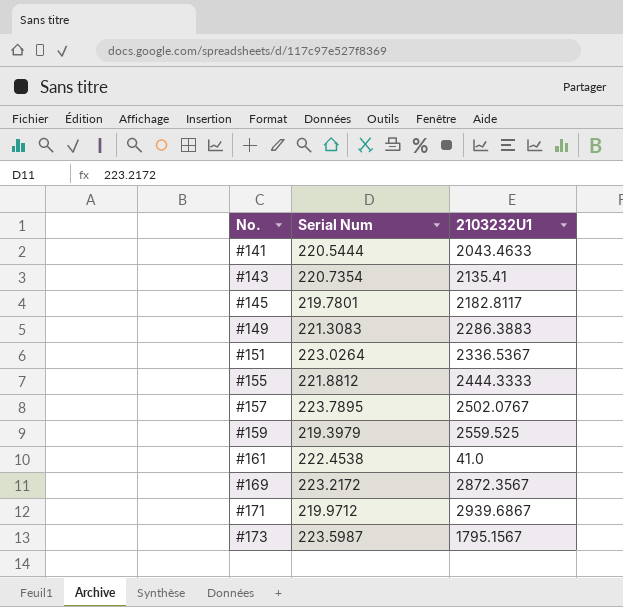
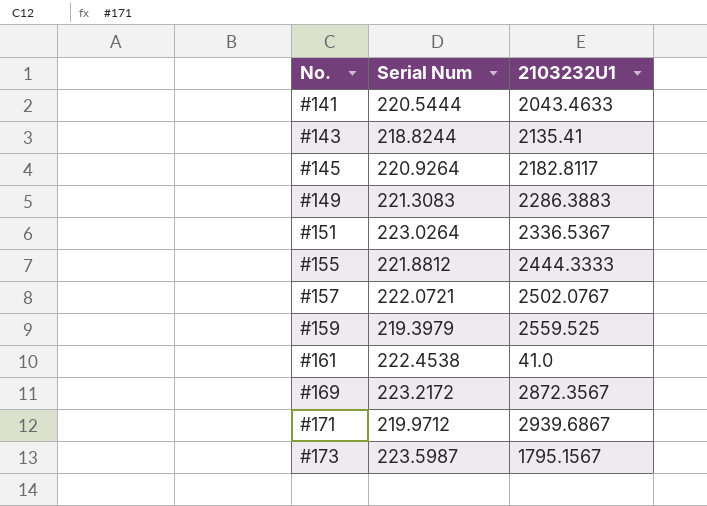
#143 | Serial Num: 220.7354 -> 218.8244
#145 | Serial Num: 219.7801 -> 220.9264
#157 | Serial Num: 223.7895 -> 222.0721

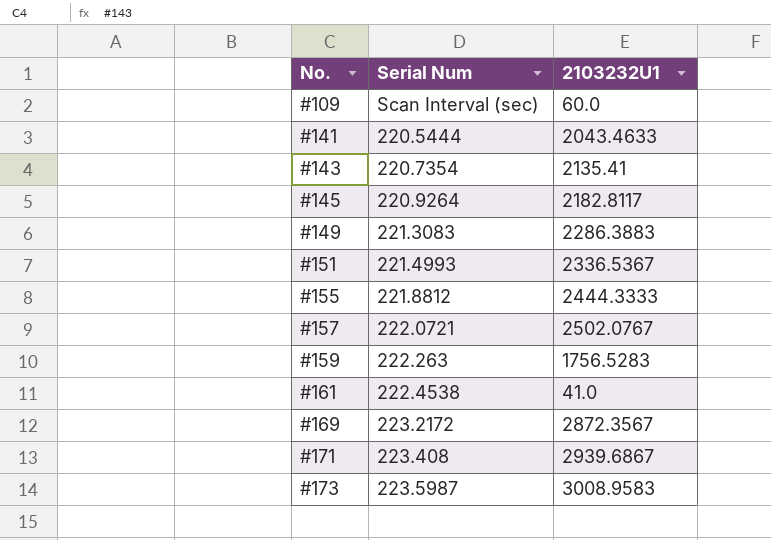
row #109: none -> Scan Interval (sec) | 60.0
#143 | Serial Num: 218.8244 -> 220.7354
#151 | Serial Num: 223.0264 -> 221.4993
#159 | Serial Num: 219.3979 -> 222.263
#159 | 2103232U1: 2559.525 -> 1756.5283
#171 | Serial Num: 219.9712 -> 223.408
#173 | 2103232U1: 1795.1567 -> 3008.9583

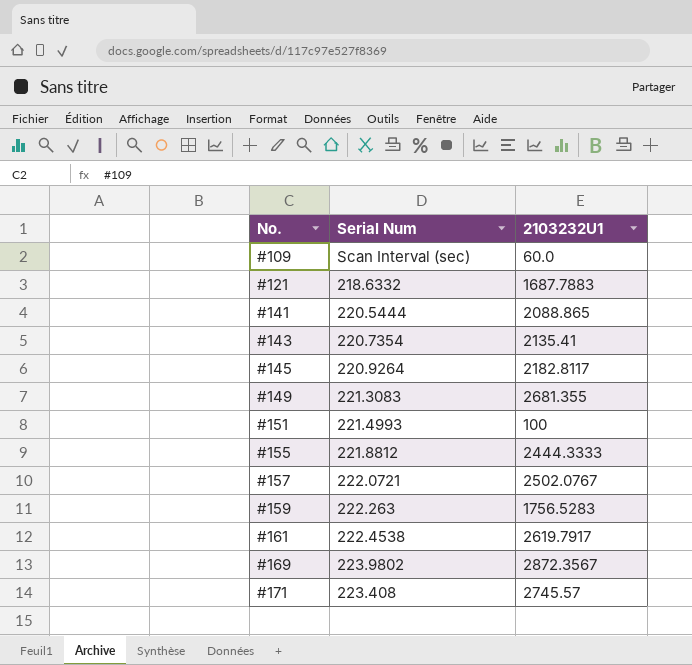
row #173: 223.5987 | 3008.9583 -> none
row #121: none -> 218.6332 | 1687.7883
#141 | 2103232U1: 2043.4633 -> 2088.865
#149 | 2103232U1: 2286.3883 -> 2681.355
#151 | 2103232U1: 2336.5367 -> 100
#161 | 2103232U1: 41.0 -> 2619.7917
#169 | Serial Num: 223.2172 -> 223.9802
#171 | 2103232U1: 2939.6867 -> 2745.57

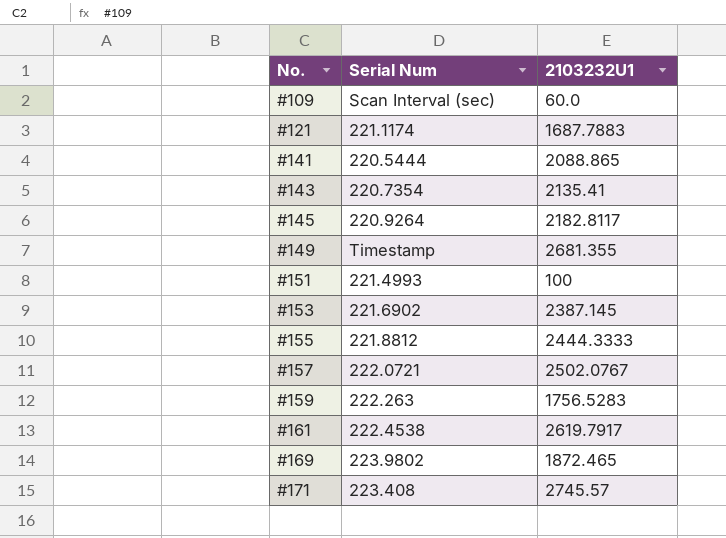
#121 | Serial Num: 218.6332 -> 221.1174
#149 | Serial Num: 221.3083 -> Timestamp
row #153: none -> 221.6902 | 2387.145
#169 | 2103232U1: 2872.3567 -> 1872.465

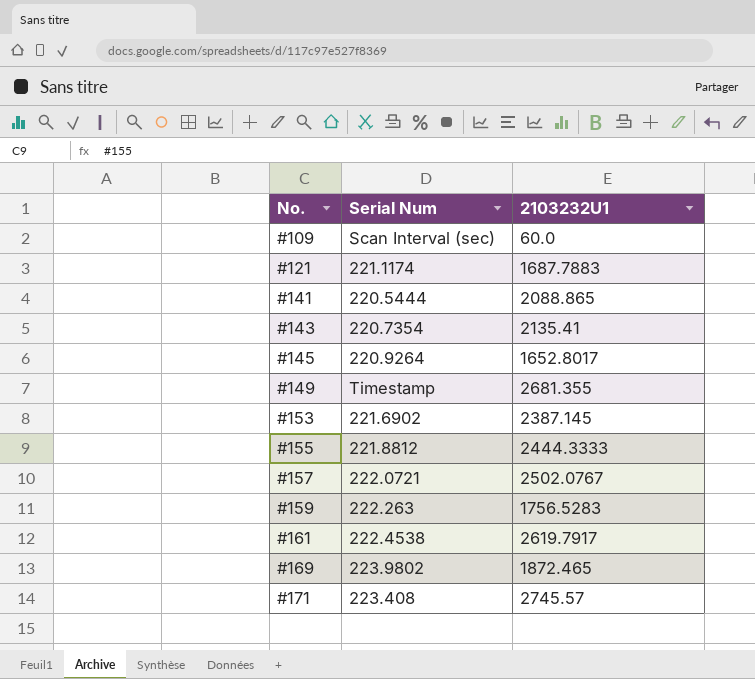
row #151: 221.4993 | 100 -> none
#145 | 2103232U1: 2182.8117 -> 1652.8017

